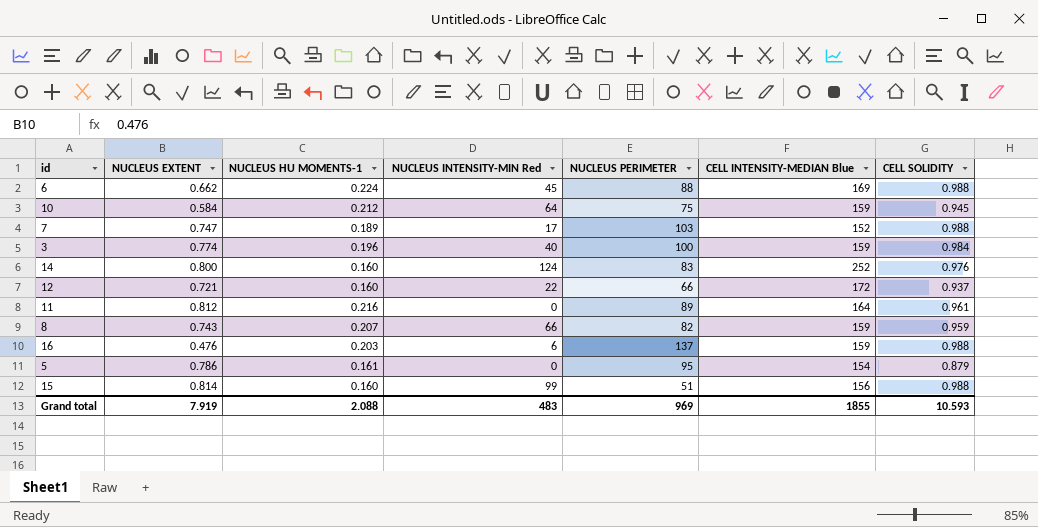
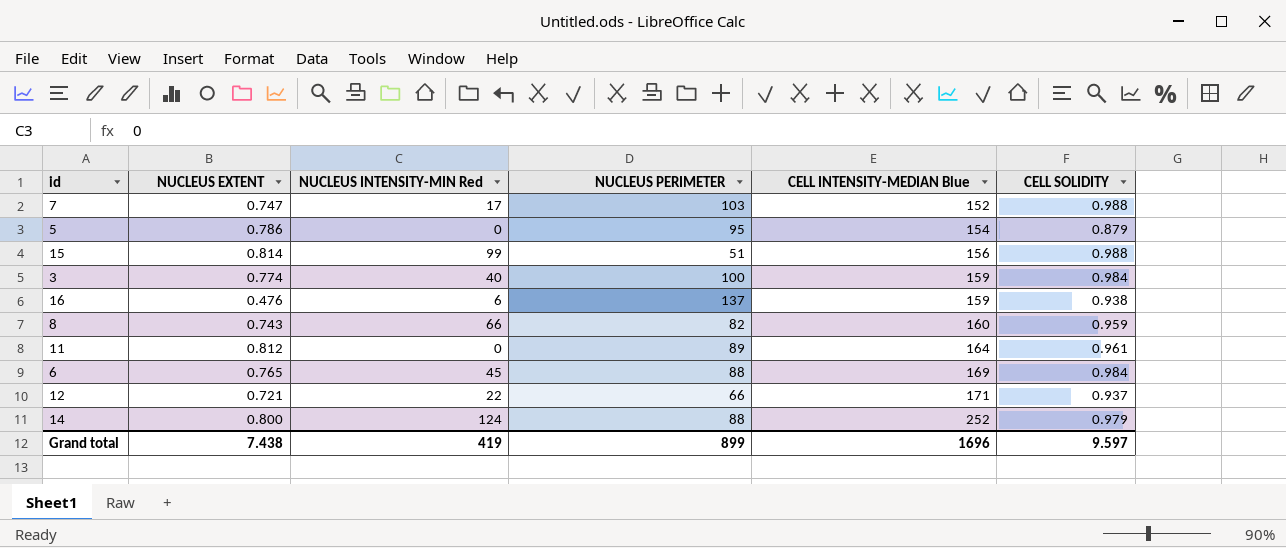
row order: none -> CELL INTENSITY-MEDIAN Blue ascending
column NUCLEUS HU MOMENTS-1 | position: 3 -> none
row 10: 0.584 | 0.212 | 64 | 75 | 159 | 0.945 -> none
16 | CELL SOLIDITY: 0.988 -> 0.938
8 | CELL INTENSITY-MEDIAN Blue: 159 -> 160
6 | NUCLEUS EXTENT: 0.662 -> 0.765
6 | CELL SOLIDITY: 0.988 -> 0.984
12 | CELL INTENSITY-MEDIAN Blue: 172 -> 171
14 | NUCLEUS PERIMETER: 83 -> 88
14 | CELL SOLIDITY: 0.976 -> 0.979
Grand total | NUCLEUS EXTENT: 7.919 -> 7.438
Grand total | NUCLEUS INTENSITY-MIN Red: 483 -> 419
Grand total | NUCLEUS PERIMETER: 969 -> 899
Grand total | CELL INTENSITY-MEDIAN Blue: 1855 -> 1696
Grand total | CELL SOLIDITY: 10.593 -> 9.597

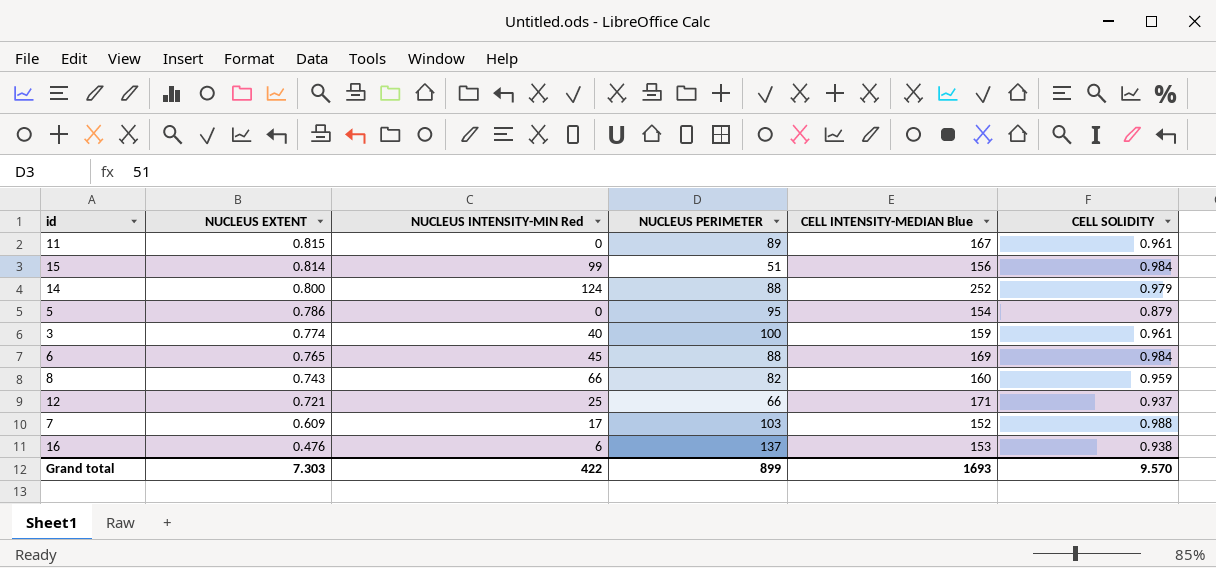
row order: CELL INTENSITY-MEDIAN Blue ascending -> NUCLEUS EXTENT descending
11 | NUCLEUS EXTENT: 0.812 -> 0.815
11 | CELL INTENSITY-MEDIAN Blue: 164 -> 167
15 | CELL SOLIDITY: 0.988 -> 0.984
3 | CELL SOLIDITY: 0.984 -> 0.961
12 | NUCLEUS INTENSITY-MIN Red: 22 -> 25
7 | NUCLEUS EXTENT: 0.747 -> 0.609
16 | CELL INTENSITY-MEDIAN Blue: 159 -> 153
Grand total | NUCLEUS EXTENT: 7.438 -> 7.303
Grand total | NUCLEUS INTENSITY-MIN Red: 419 -> 422
Grand total | CELL INTENSITY-MEDIAN Blue: 1696 -> 1693
Grand total | CELL SOLIDITY: 9.597 -> 9.570

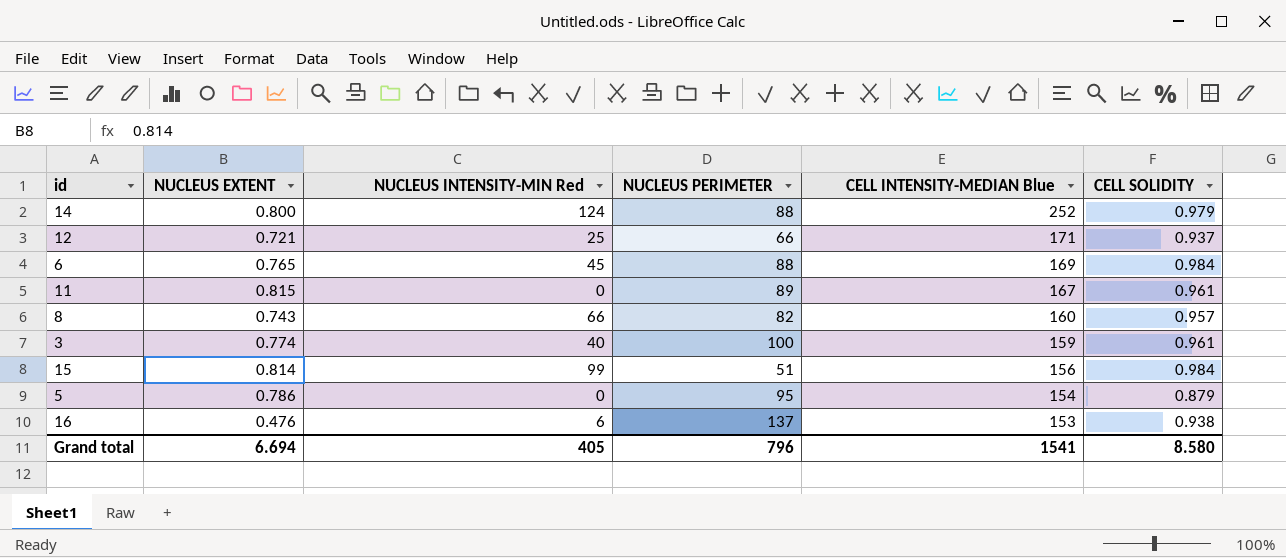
row order: NUCLEUS EXTENT descending -> CELL INTENSITY-MEDIAN Blue descending
row 7: 0.609 | 17 | 103 | 152 | 0.988 -> none
8 | CELL SOLIDITY: 0.959 -> 0.957
Grand total | NUCLEUS EXTENT: 7.303 -> 6.694
Grand total | NUCLEUS INTENSITY-MIN Red: 422 -> 405
Grand total | NUCLEUS PERIMETER: 899 -> 796
Grand total | CELL INTENSITY-MEDIAN Blue: 1693 -> 1541
Grand total | CELL SOLIDITY: 9.570 -> 8.580

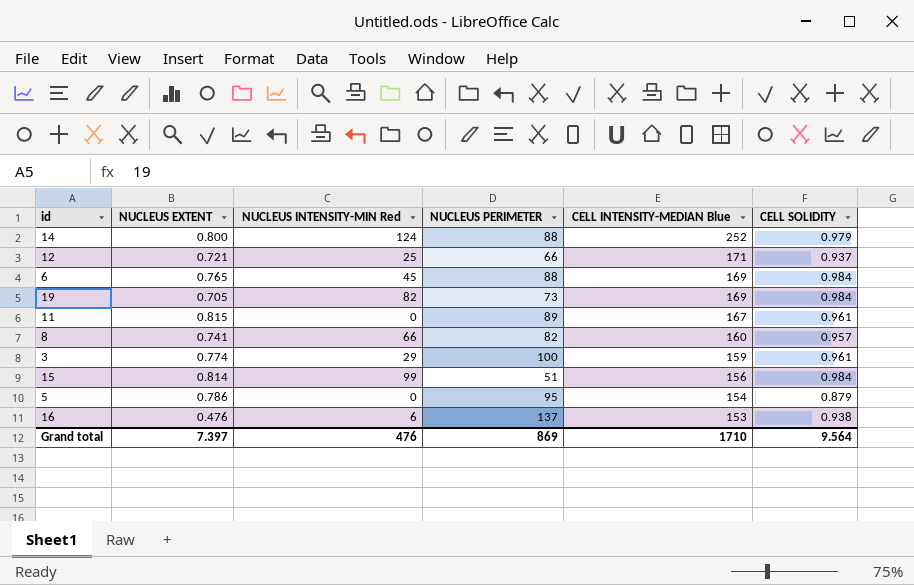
row 19: none -> 0.705 | 82 | 73 | 169 | 0.984
8 | NUCLEUS EXTENT: 0.743 -> 0.741
3 | NUCLEUS INTENSITY-MIN Red: 40 -> 29
Grand total | NUCLEUS EXTENT: 6.694 -> 7.397
Grand total | NUCLEUS INTENSITY-MIN Red: 405 -> 476
Grand total | NUCLEUS PERIMETER: 796 -> 869
Grand total | CELL INTENSITY-MEDIAN Blue: 1541 -> 1710
Grand total | CELL SOLIDITY: 8.580 -> 9.564

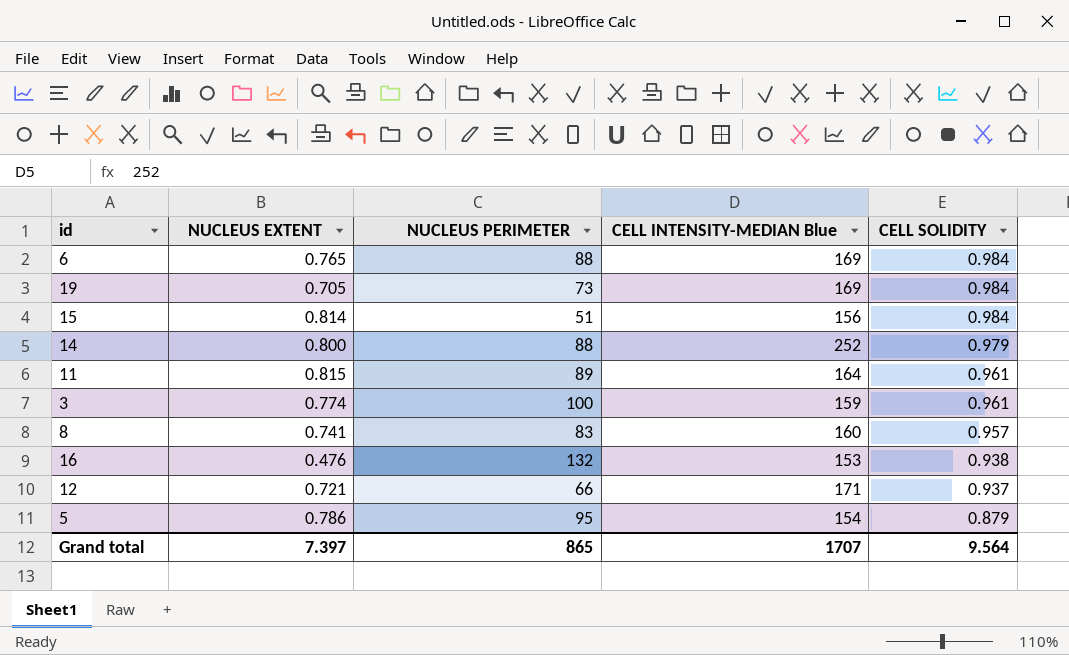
row order: CELL INTENSITY-MEDIAN Blue descending -> CELL SOLIDITY descending
column NUCLEUS INTENSITY-MIN Red | position: 3 -> none
11 | CELL INTENSITY-MEDIAN Blue: 167 -> 164
8 | NUCLEUS PERIMETER: 82 -> 83
16 | NUCLEUS PERIMETER: 137 -> 132
Grand total | NUCLEUS PERIMETER: 869 -> 865
Grand total | CELL INTENSITY-MEDIAN Blue: 1710 -> 1707

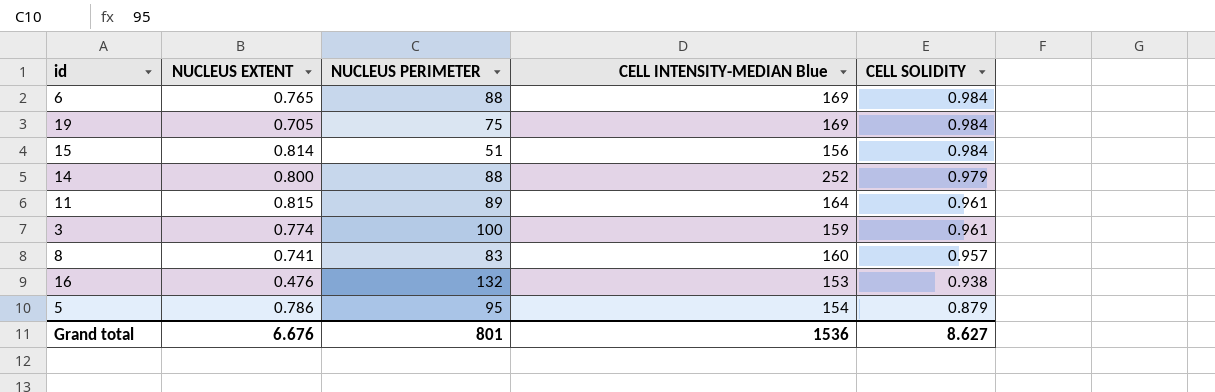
row 12: 0.721 | 66 | 171 | 0.937 -> none
19 | NUCLEUS PERIMETER: 73 -> 75
Grand total | NUCLEUS EXTENT: 7.397 -> 6.676
Grand total | NUCLEUS PERIMETER: 865 -> 801
Grand total | CELL INTENSITY-MEDIAN Blue: 1707 -> 1536
Grand total | CELL SOLIDITY: 9.564 -> 8.627

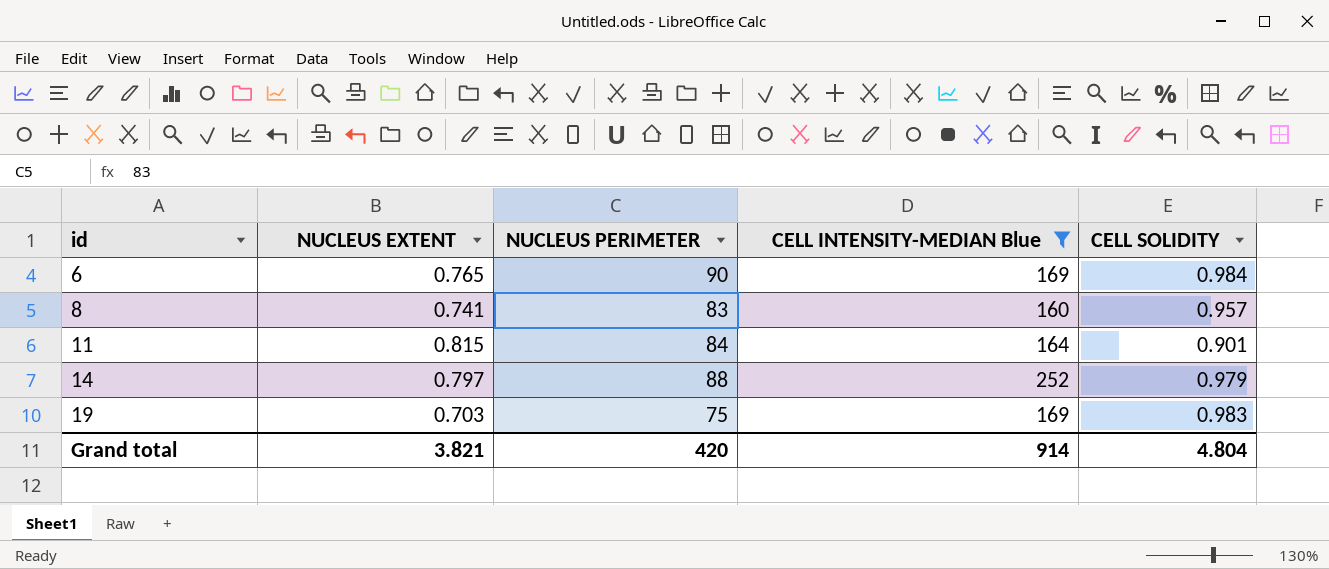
filter: none -> CELL INTENSITY-MEDIAN Blue >= 160
row order: CELL SOLIDITY descending -> id ascending
6 | NUCLEUS PERIMETER: 88 -> 90
11 | NUCLEUS PERIMETER: 89 -> 84
11 | CELL SOLIDITY: 0.961 -> 0.901
14 | NUCLEUS EXTENT: 0.800 -> 0.797
19 | NUCLEUS EXTENT: 0.705 -> 0.703
19 | CELL SOLIDITY: 0.984 -> 0.983
Grand total | NUCLEUS EXTENT: 6.676 -> 3.821
Grand total | NUCLEUS PERIMETER: 801 -> 420
Grand total | CELL INTENSITY-MEDIAN Blue: 1536 -> 914
Grand total | CELL SOLIDITY: 8.627 -> 4.804

